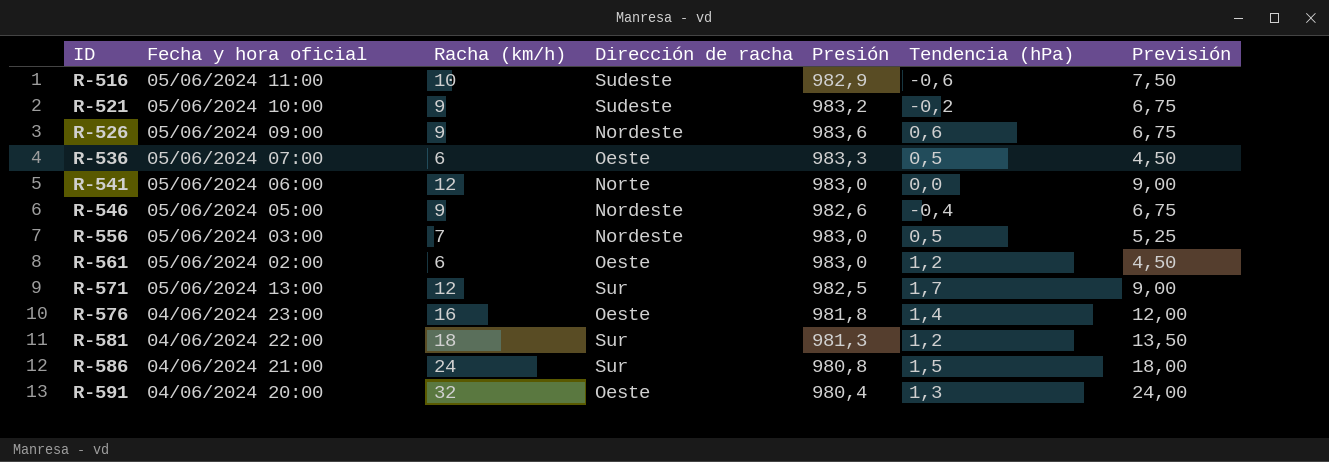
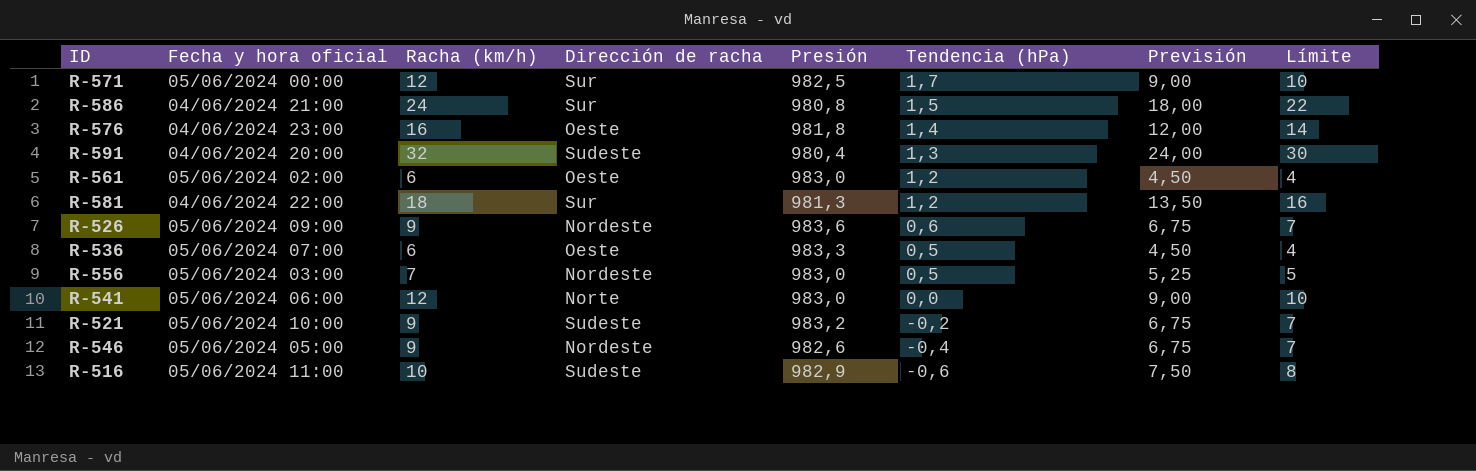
row order: ID ascending -> Tendencia (hPa) descending
column Límite | formula: none -> [Racha (km/h)] - 2
R-571 | Fecha y hora oficial: 05/06/2024 13:00 -> 05/06/2024 00:00
R-591 | Dirección de racha: Oeste -> Sudeste

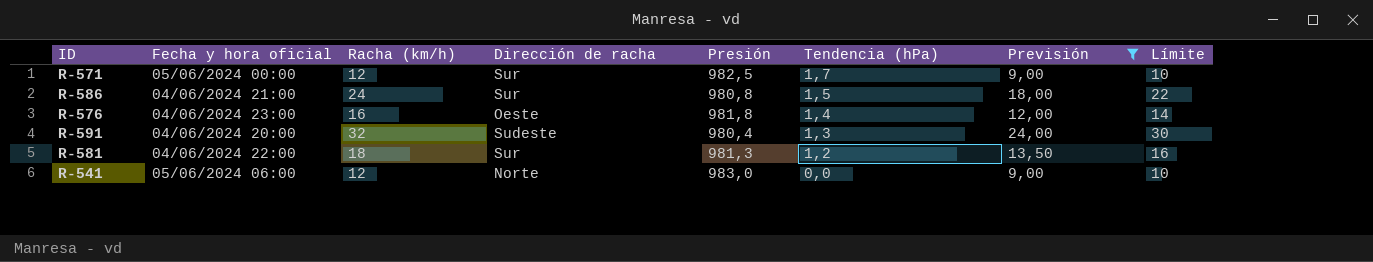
filter: none -> Previsión >= 9,00

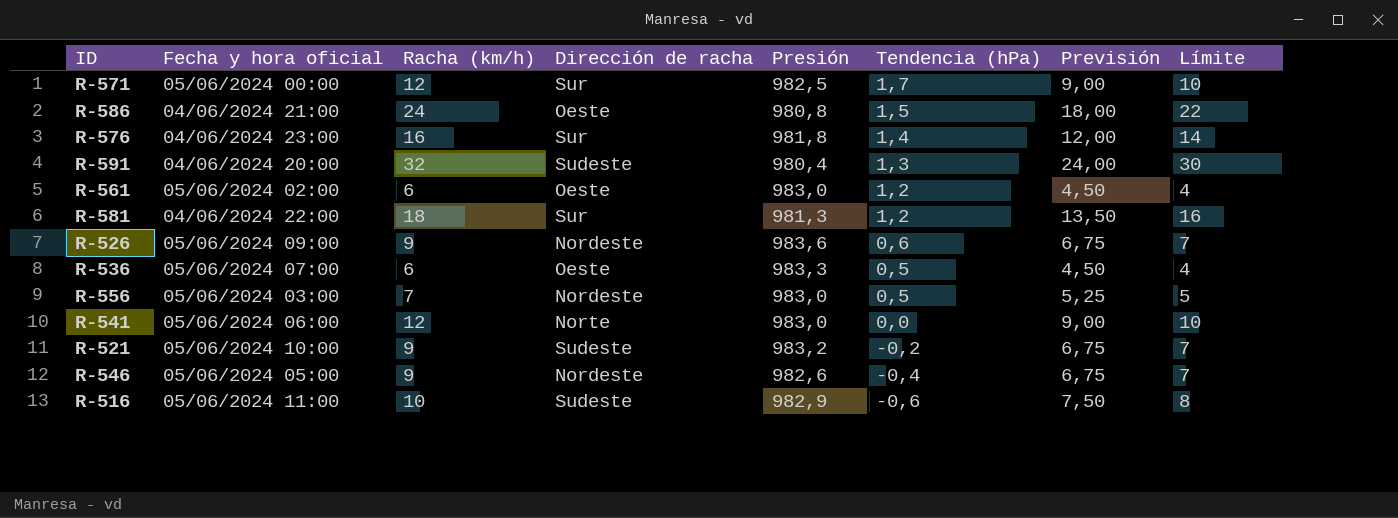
filter: Previsión >= 9,00 -> none
R-586 | Dirección de racha: Sur -> Oeste
R-576 | Dirección de racha: Oeste -> Sur

